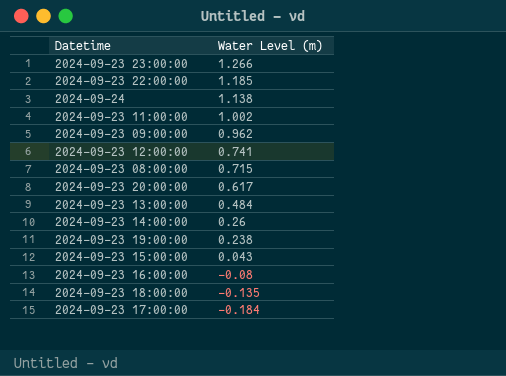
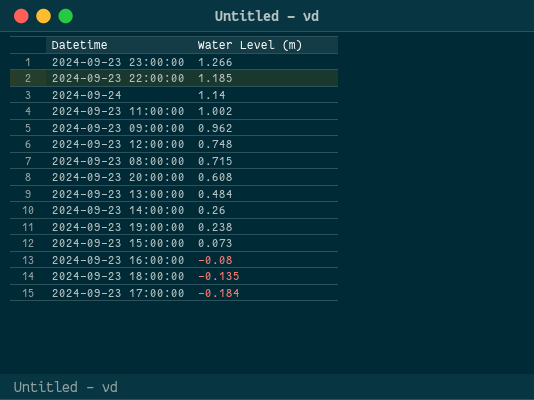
2024-09-24 | Water Level (m): 1.138 -> 1.14
2024-09-23 12:00:00 | Water Level (m): 0.741 -> 0.748
2024-09-23 20:00:00 | Water Level (m): 0.617 -> 0.608
2024-09-23 15:00:00 | Water Level (m): 0.043 -> 0.073

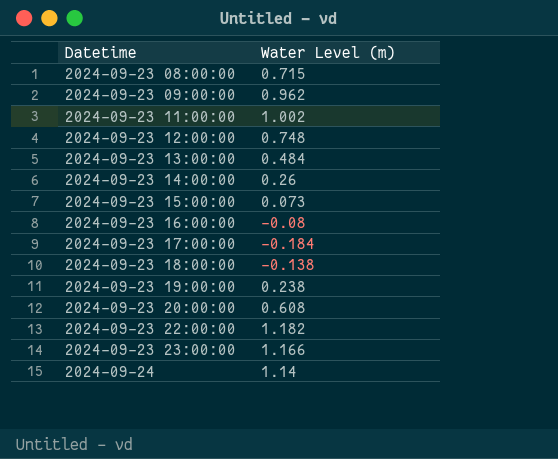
row order: Water Level (m) descending -> Datetime ascending
2024-09-23 18:00:00 | Water Level (m): -0.135 -> -0.138
2024-09-23 22:00:00 | Water Level (m): 1.185 -> 1.182
2024-09-23 23:00:00 | Water Level (m): 1.266 -> 1.166

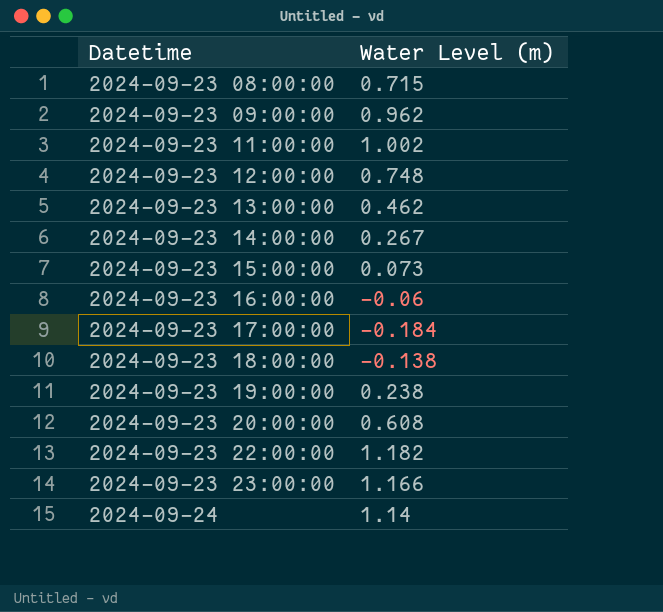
2024-09-23 13:00:00 | Water Level (m): 0.484 -> 0.462
2024-09-23 14:00:00 | Water Level (m): 0.26 -> 0.267
2024-09-23 16:00:00 | Water Level (m): -0.08 -> -0.06

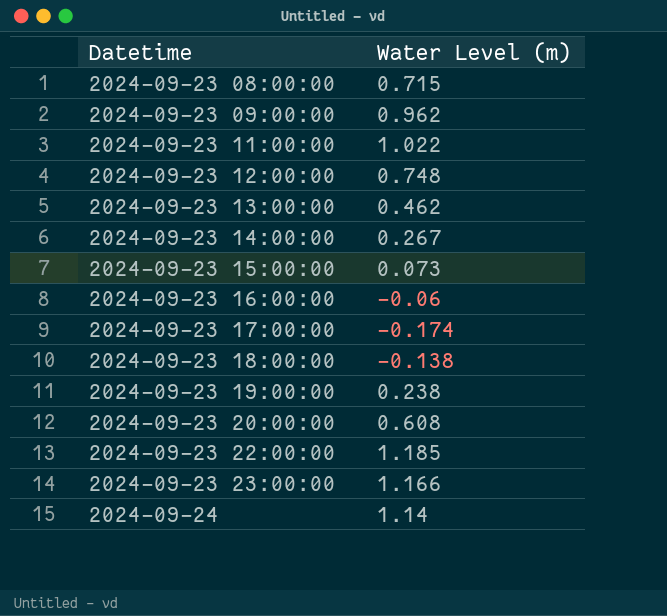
2024-09-23 11:00:00 | Water Level (m): 1.002 -> 1.022
2024-09-23 17:00:00 | Water Level (m): -0.184 -> -0.174
2024-09-23 22:00:00 | Water Level (m): 1.182 -> 1.185

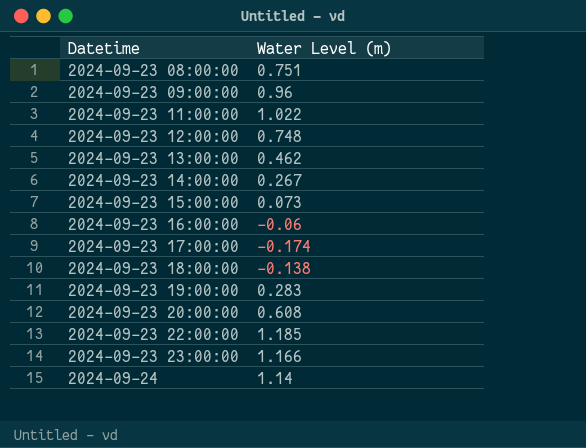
2024-09-23 08:00:00 | Water Level (m): 0.715 -> 0.751
2024-09-23 09:00:00 | Water Level (m): 0.962 -> 0.96
2024-09-23 19:00:00 | Water Level (m): 0.238 -> 0.283

